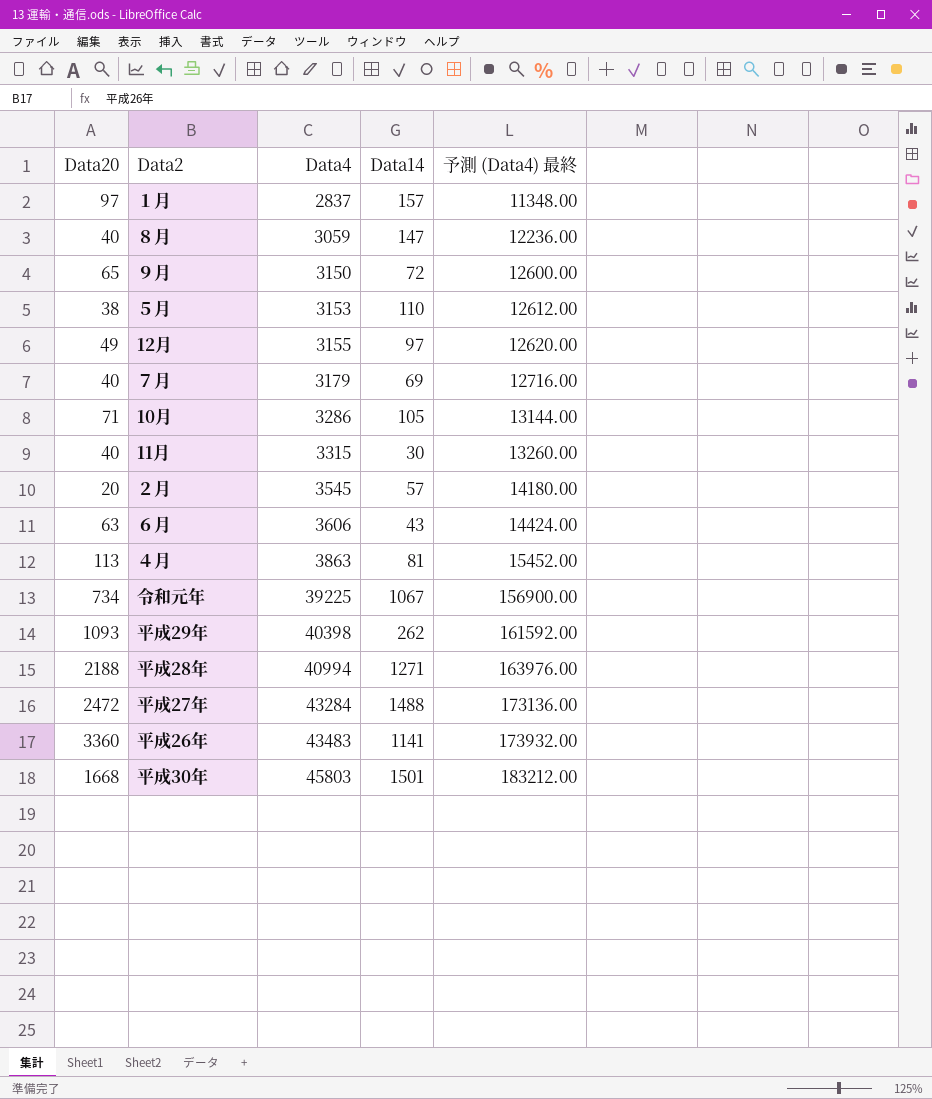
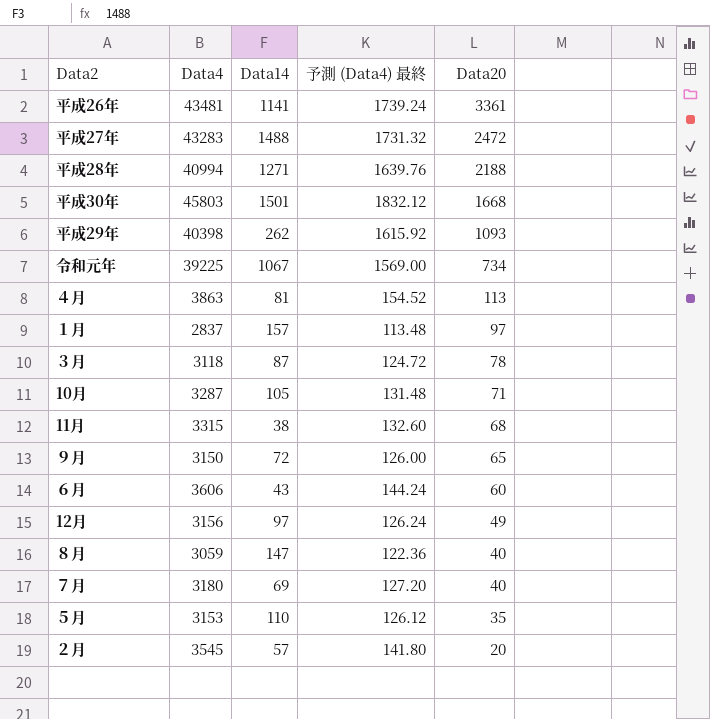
row order: Data4 ascending -> Data20 descending
column 予測 (Data4) 最終 | formula: [Data4] * 4 -> [Data4] * 0.04
column Data20 | position: 1 -> 5
平成26年 | Data4: 43483 -> 43481
平成26年 | Data20: 3360 -> 3361
平成27年 | Data4: 43284 -> 43283
row ３月: none -> 3118 | 87 | 124.72 | 78
10月 | Data4: 3286 -> 3287
11月 | Data14: 30 -> 38
11月 | Data20: 40 -> 68
６月 | Data20: 63 -> 60
12月 | Data4: 3155 -> 3156
７月 | Data4: 3179 -> 3180
５月 | Data20: 38 -> 35

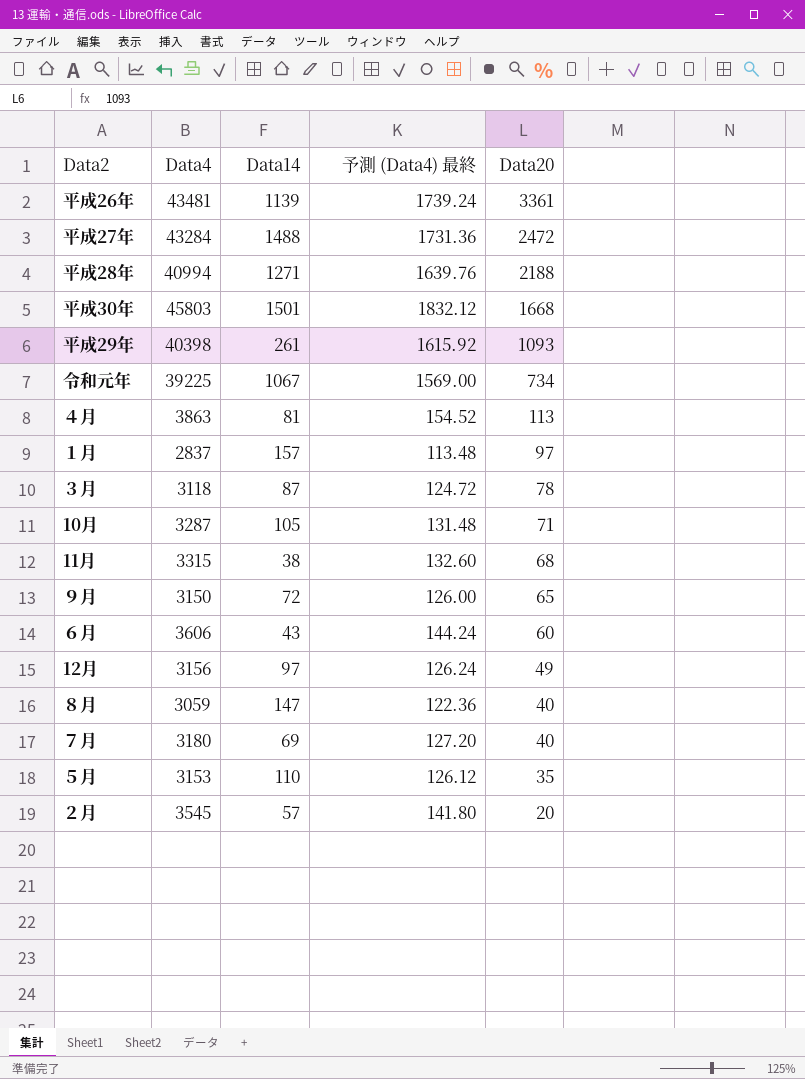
平成26年 | Data14: 1141 -> 1139
平成27年 | Data4: 43283 -> 43284
平成27年 | 予測 (Data4) 最終: 1731.32 -> 1731.36
平成29年 | Data14: 262 -> 261

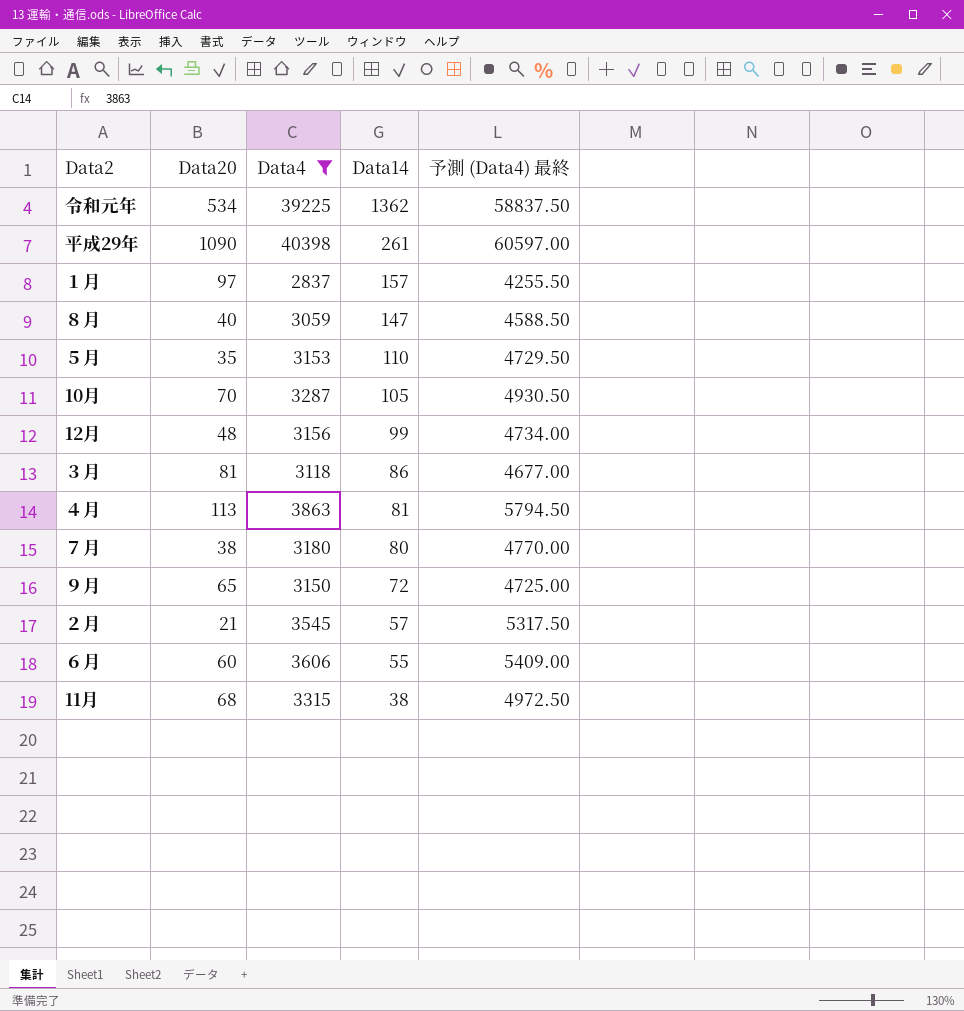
filter: none -> Data4 <= 40398
row order: Data20 descending -> Data14 descending
column Data20 | position: 5 -> 2
column 予測 (Data4) 最終 | formula: [Data4] * 0.04 -> [Data4] * 1.5
令和元年 | Data20: 734 -> 534
令和元年 | Data14: 1067 -> 1362
平成29年 | Data20: 1093 -> 1090
10月 | Data20: 71 -> 70
12月 | Data20: 49 -> 48
12月 | Data14: 97 -> 99
３月 | Data20: 78 -> 81
３月 | Data14: 87 -> 86
７月 | Data20: 40 -> 38
７月 | Data14: 69 -> 80
２月 | Data20: 20 -> 21
６月 | Data14: 43 -> 55

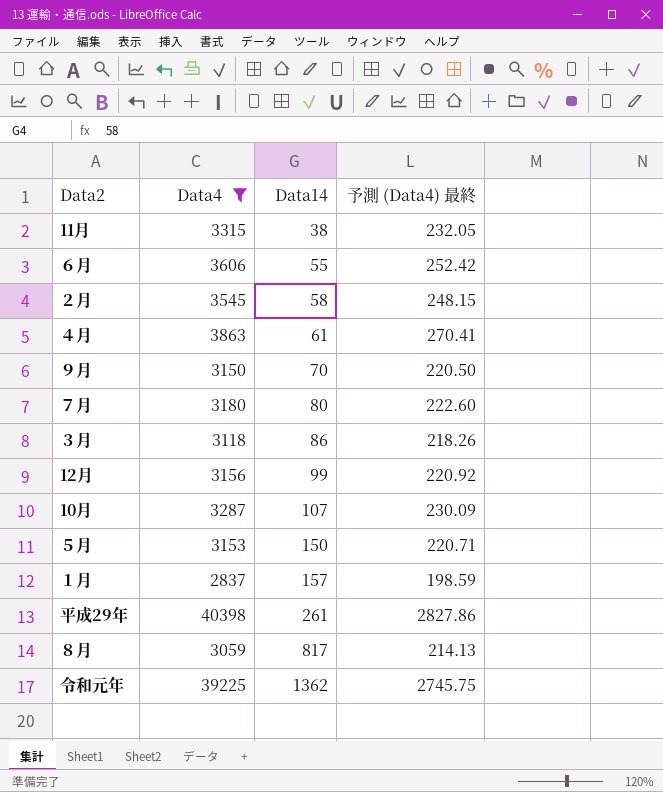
row order: Data14 descending -> Data14 ascending
column Data20 | position: 2 -> none
column 予測 (Data4) 最終 | formula: [Data4] * 1.5 -> [Data4] * 0.07
２月 | Data14: 57 -> 58
４月 | Data14: 81 -> 61
９月 | Data14: 72 -> 70
10月 | Data14: 105 -> 107
５月 | Data14: 110 -> 150
８月 | Data14: 147 -> 817

